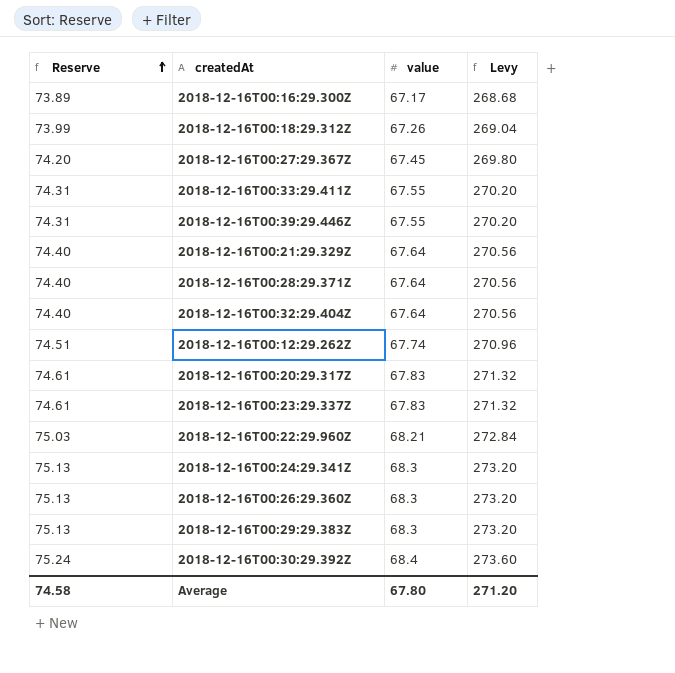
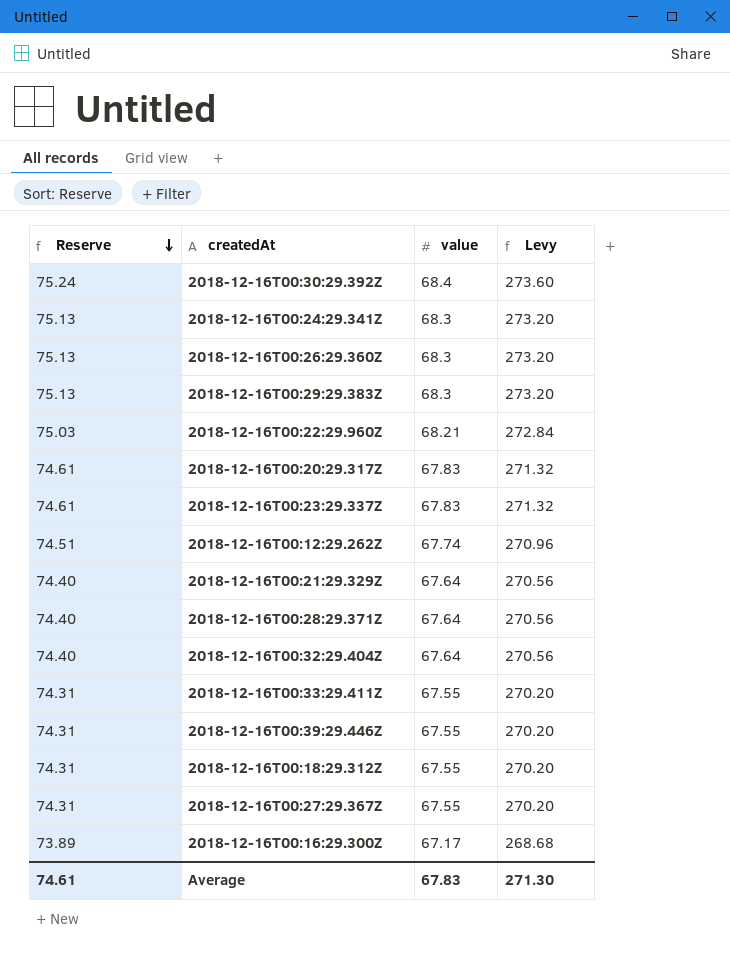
row order: Reserve ascending -> Reserve descending
2018-12-16T00:18:29.312Z | Reserve: 73.99 -> 74.31
2018-12-16T00:18:29.312Z | value: 67.26 -> 67.55
2018-12-16T00:18:29.312Z | Levy: 269.04 -> 270.20
2018-12-16T00:27:29.367Z | Reserve: 74.20 -> 74.31
2018-12-16T00:27:29.367Z | value: 67.45 -> 67.55
2018-12-16T00:27:29.367Z | Levy: 269.80 -> 270.20
Average | Reserve: 74.58 -> 74.61
Average | value: 67.80 -> 67.83
Average | Levy: 271.20 -> 271.30

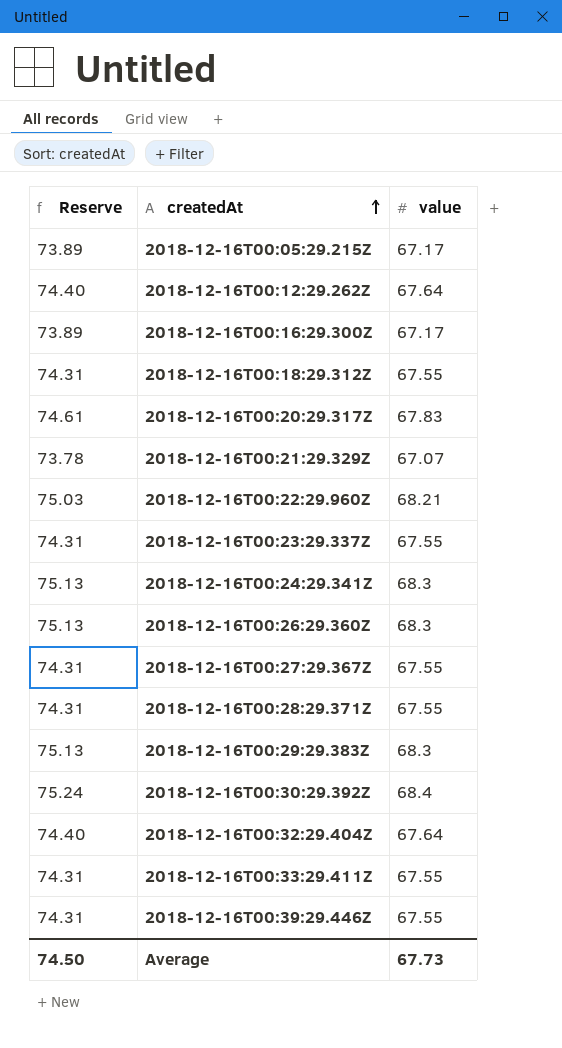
row order: Reserve descending -> createdAt ascending
column Levy | formula: [value] * 4 -> none
row 2018-12-16T00:05:29.215Z: none -> 73.89 | 67.17
2018-12-16T00:12:29.262Z | Reserve: 74.51 -> 74.40
2018-12-16T00:12:29.262Z | value: 67.74 -> 67.64
2018-12-16T00:21:29.329Z | Reserve: 74.40 -> 73.78
2018-12-16T00:21:29.329Z | value: 67.64 -> 67.07
2018-12-16T00:23:29.337Z | Reserve: 74.61 -> 74.31
2018-12-16T00:23:29.337Z | value: 67.83 -> 67.55
2018-12-16T00:28:29.371Z | Reserve: 74.40 -> 74.31
2018-12-16T00:28:29.371Z | value: 67.64 -> 67.55
Average | Reserve: 74.61 -> 74.50
Average | value: 67.83 -> 67.73

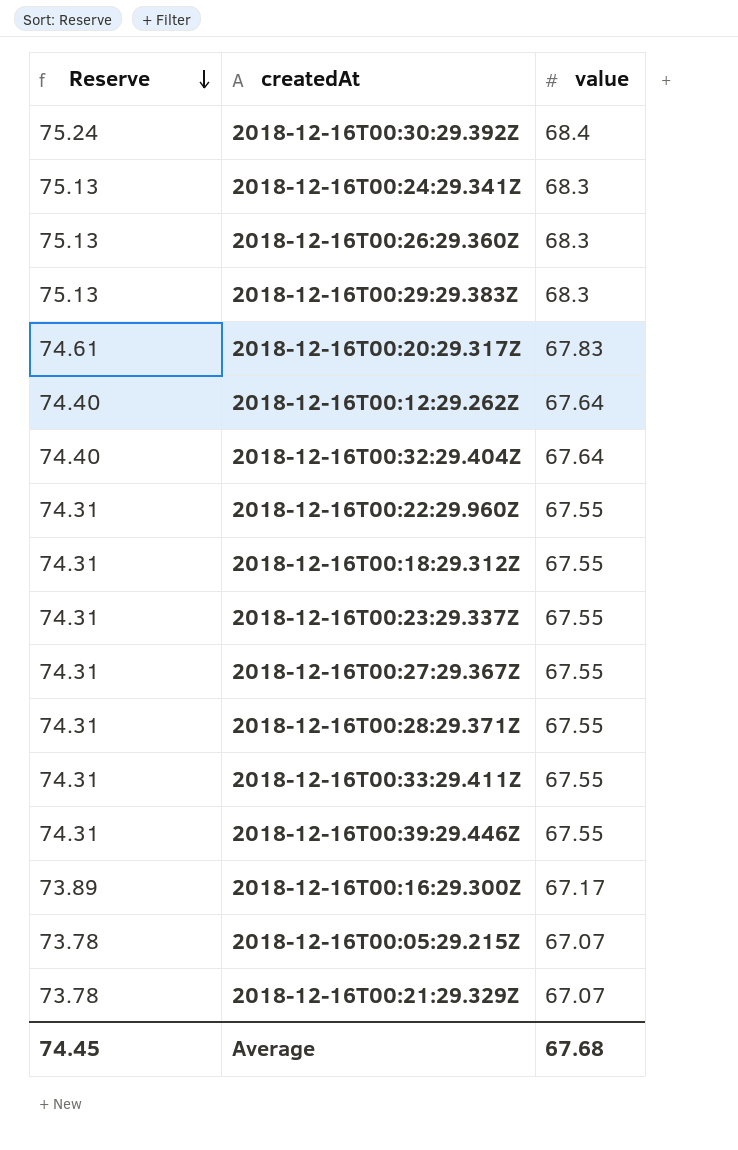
row order: createdAt ascending -> Reserve descending
2018-12-16T00:22:29.960Z | Reserve: 75.03 -> 74.31
2018-12-16T00:22:29.960Z | value: 68.21 -> 67.55
2018-12-16T00:05:29.215Z | Reserve: 73.89 -> 73.78
2018-12-16T00:05:29.215Z | value: 67.17 -> 67.07
Average | Reserve: 74.50 -> 74.45
Average | value: 67.73 -> 67.68

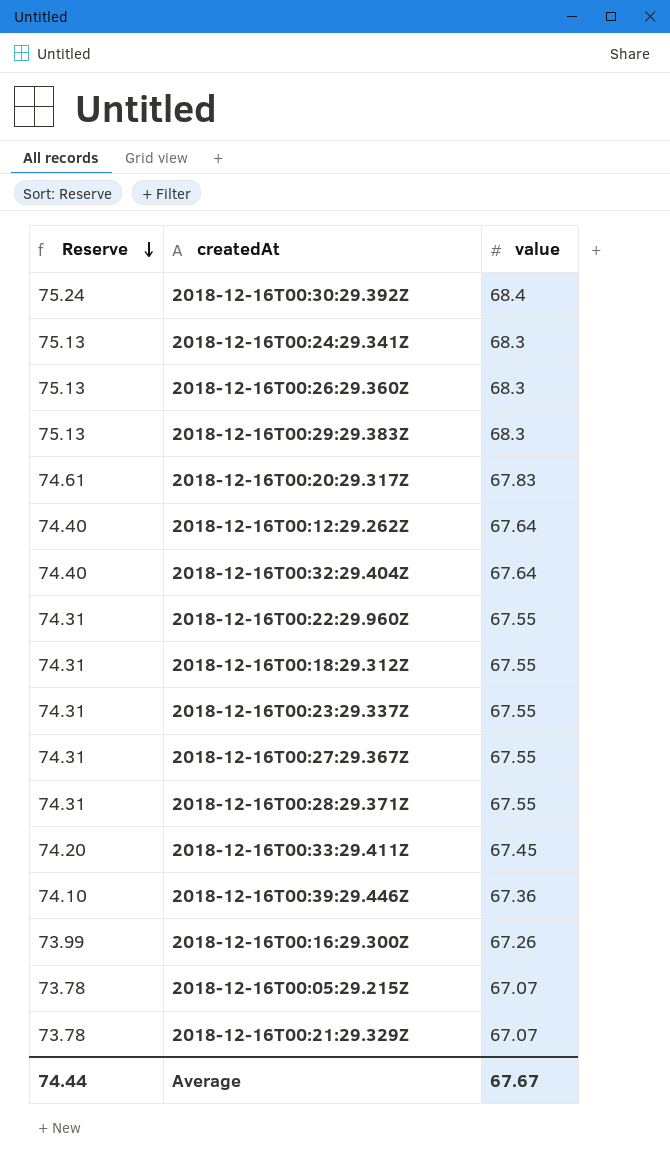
2018-12-16T00:33:29.411Z | Reserve: 74.31 -> 74.20
2018-12-16T00:33:29.411Z | value: 67.55 -> 67.45
2018-12-16T00:39:29.446Z | Reserve: 74.31 -> 74.10
2018-12-16T00:39:29.446Z | value: 67.55 -> 67.36
2018-12-16T00:16:29.300Z | Reserve: 73.89 -> 73.99
2018-12-16T00:16:29.300Z | value: 67.17 -> 67.26
Average | Reserve: 74.45 -> 74.44
Average | value: 67.68 -> 67.67

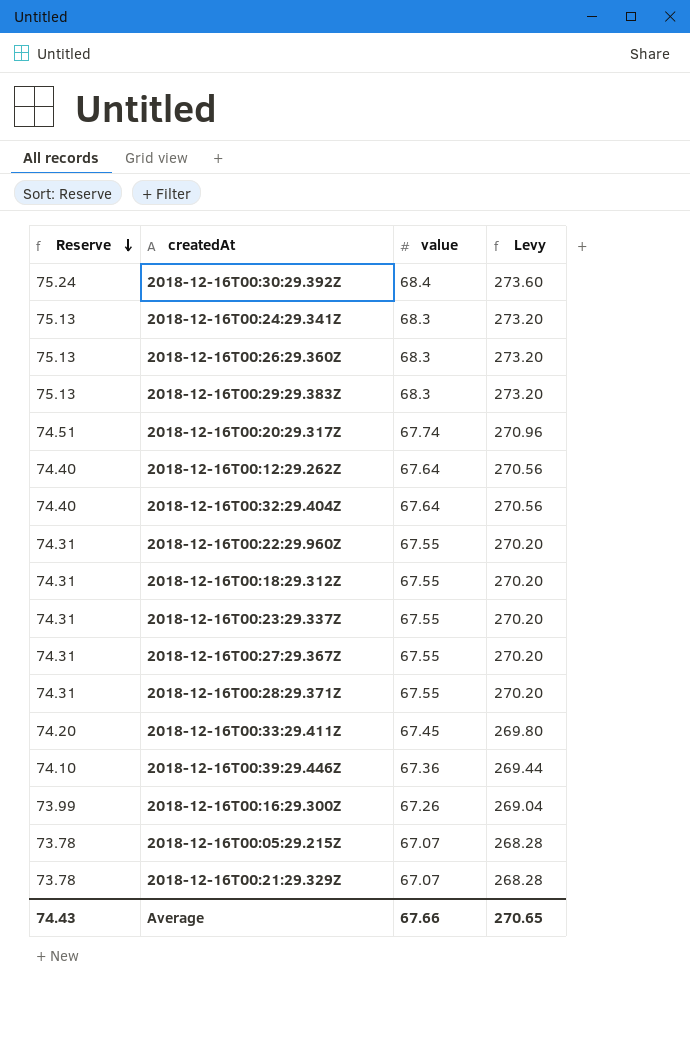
column Levy | formula: none -> [value] * 4
2018-12-16T00:20:29.317Z | Reserve: 74.61 -> 74.51
2018-12-16T00:20:29.317Z | value: 67.83 -> 67.74
Average | Reserve: 74.44 -> 74.43
Average | value: 67.67 -> 67.66

